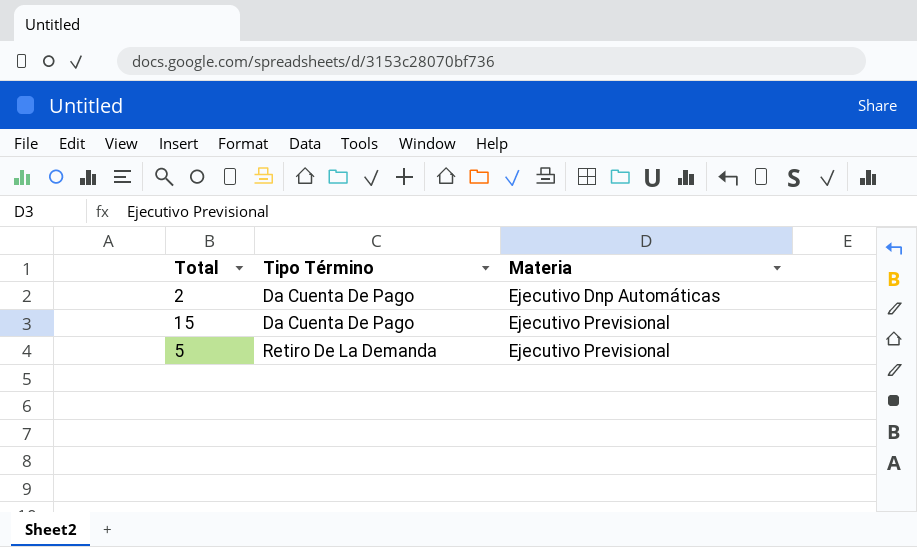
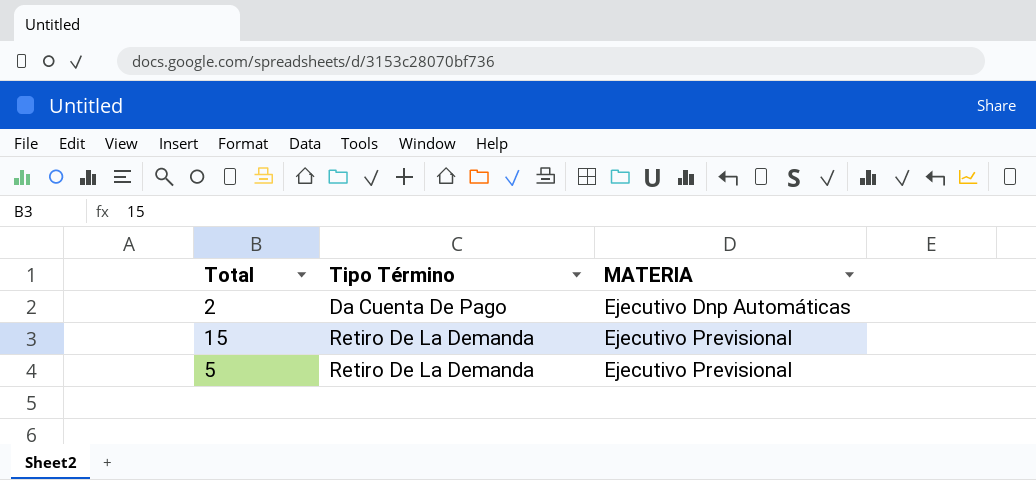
column name: Materia -> MATERIA
15 | Tipo Término: Da Cuenta De Pago -> Retiro De La Demanda

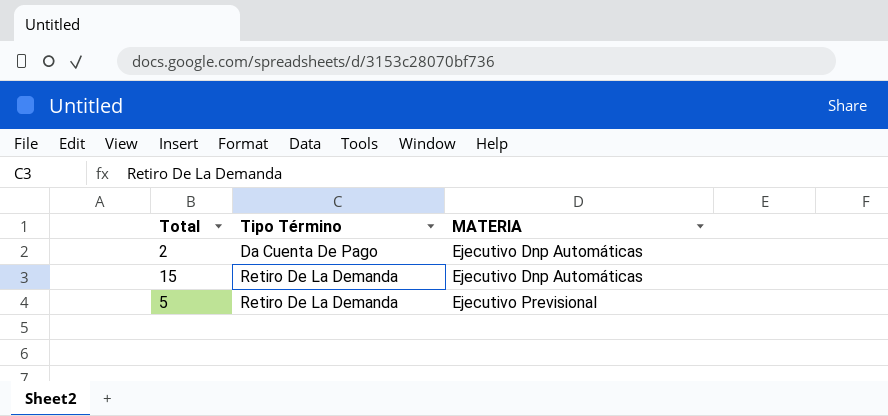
15 | MATERIA: Ejecutivo Previsional -> Ejecutivo Dnp Automáticas

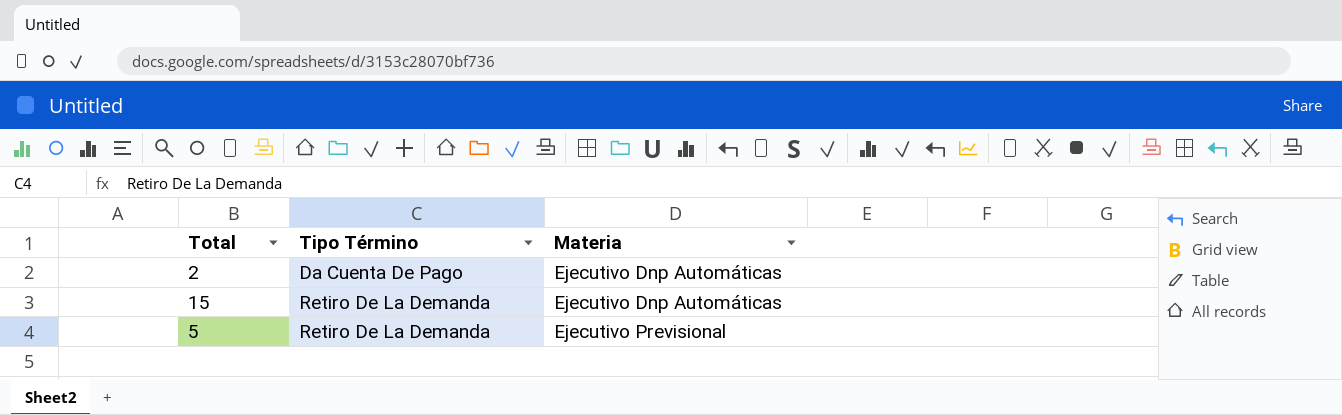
column name: MATERIA -> Materia

